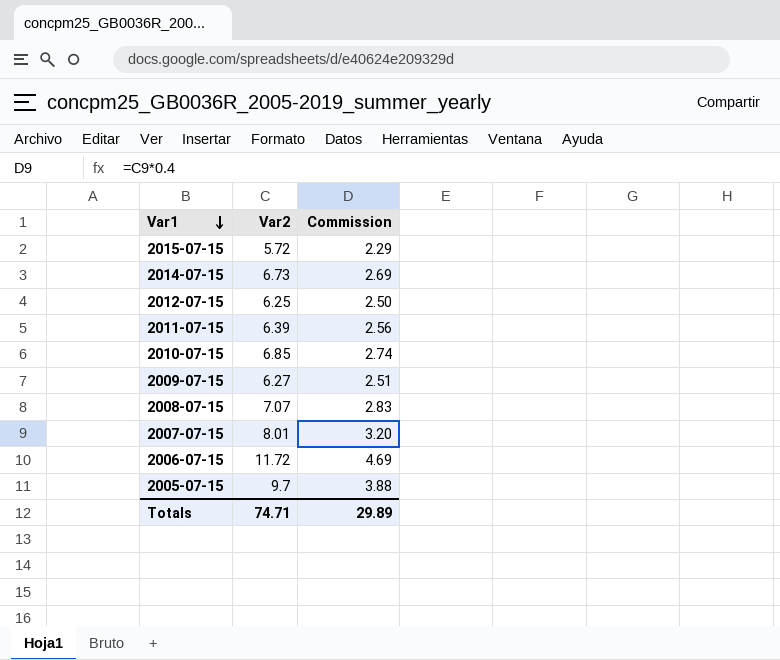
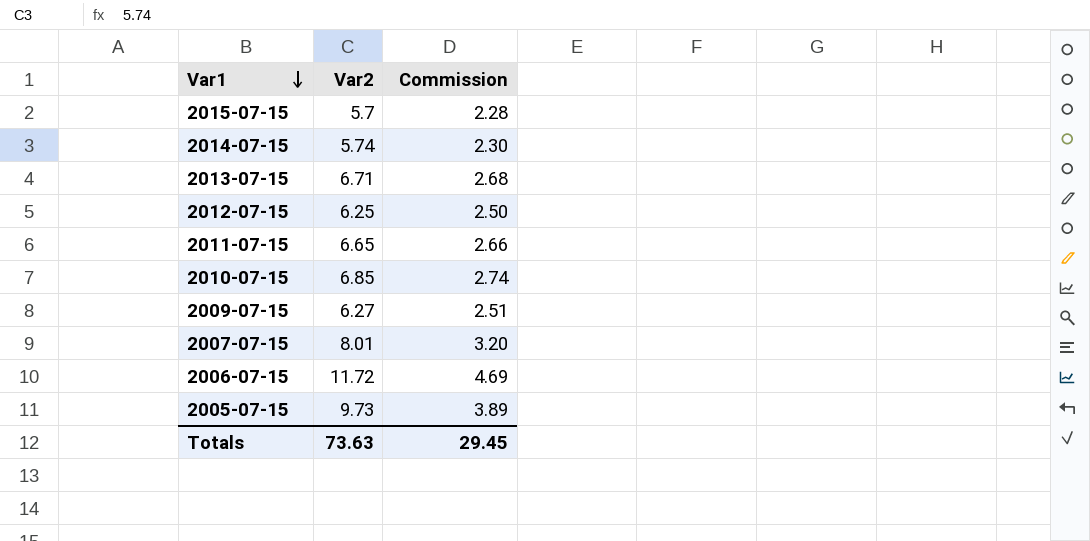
row 2008-07-15: 7.07 | 2.83 -> none
2015-07-15 | Var2: 5.72 -> 5.7
2015-07-15 | Commission: 2.29 -> 2.28
2014-07-15 | Var2: 6.73 -> 5.74
2014-07-15 | Commission: 2.69 -> 2.30
row 2013-07-15: none -> 6.71 | 2.68
2011-07-15 | Var2: 6.39 -> 6.65
2011-07-15 | Commission: 2.56 -> 2.66
2005-07-15 | Var2: 9.7 -> 9.73
2005-07-15 | Commission: 3.88 -> 3.89
Totals | Var2: 74.71 -> 73.63
Totals | Commission: 29.89 -> 29.45

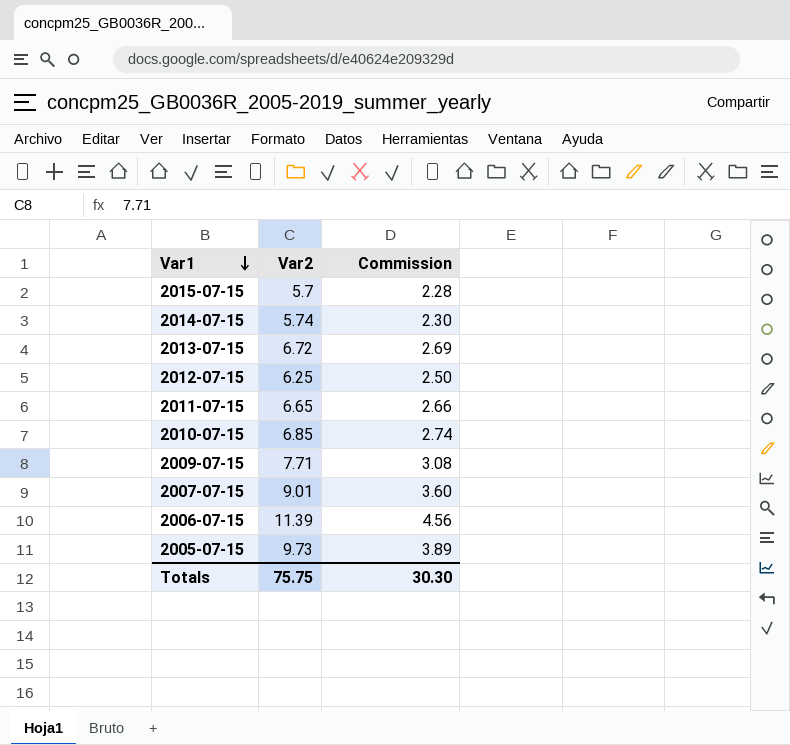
2013-07-15 | Var2: 6.71 -> 6.72
2013-07-15 | Commission: 2.68 -> 2.69
2009-07-15 | Var2: 6.27 -> 7.71
2009-07-15 | Commission: 2.51 -> 3.08
2007-07-15 | Var2: 8.01 -> 9.01
2007-07-15 | Commission: 3.20 -> 3.60
2006-07-15 | Var2: 11.72 -> 11.39
2006-07-15 | Commission: 4.69 -> 4.56
Totals | Var2: 73.63 -> 75.75
Totals | Commission: 29.45 -> 30.30

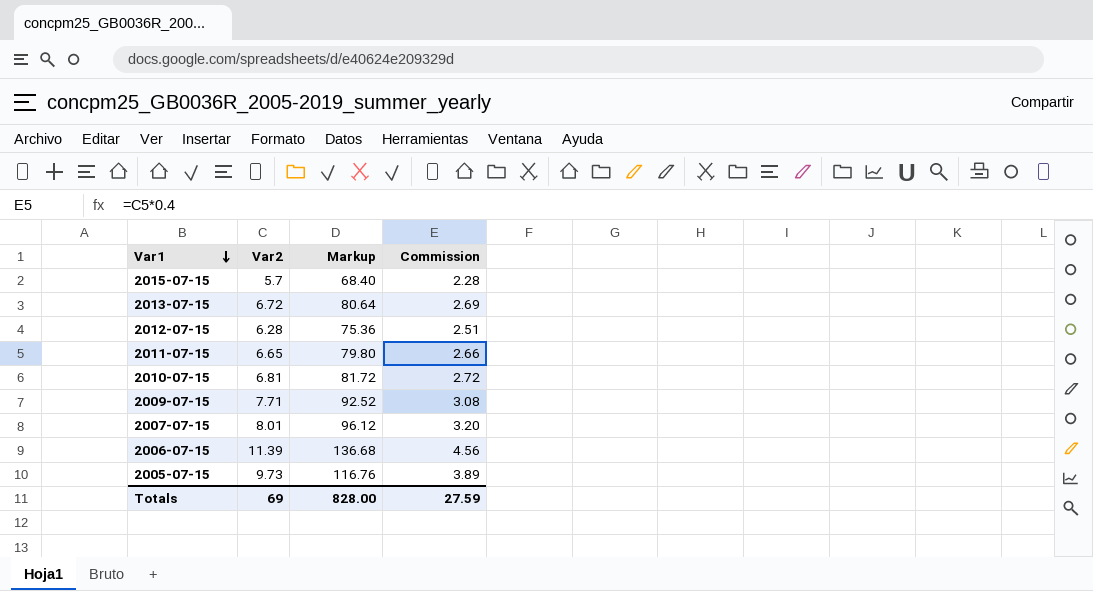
column Markup | formula: none -> [Var2] * 12
row 2014-07-15: 5.74 | 2.30 -> none
2012-07-15 | Var2: 6.25 -> 6.28
2012-07-15 | Commission: 2.50 -> 2.51
2010-07-15 | Var2: 6.85 -> 6.81
2010-07-15 | Commission: 2.74 -> 2.72
2007-07-15 | Var2: 9.01 -> 8.01
2007-07-15 | Commission: 3.60 -> 3.20
Totals | Var2: 75.75 -> 69
Totals | Commission: 30.30 -> 27.59

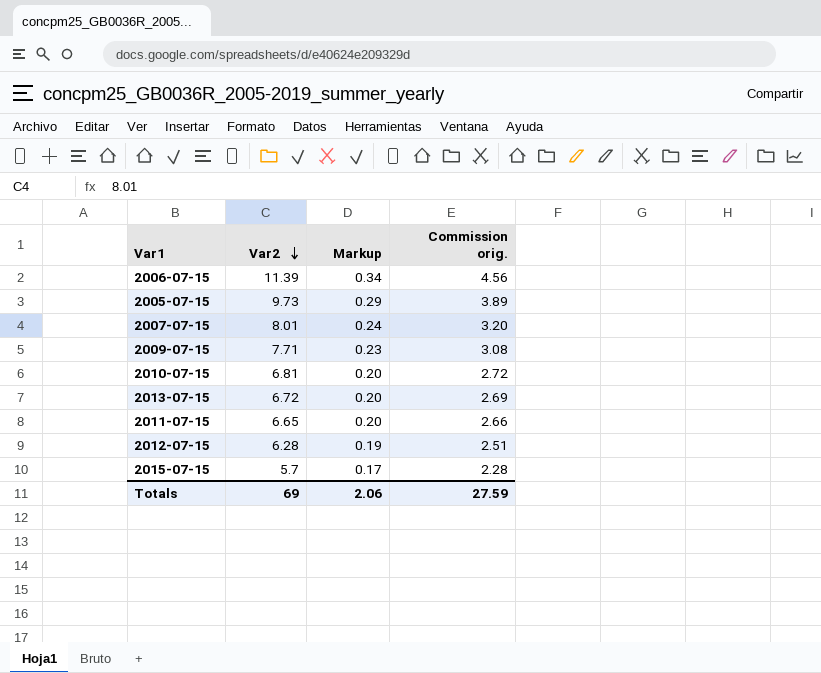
row order: Var1 descending -> Var2 descending
column Markup | formula: [Var2] * 12 -> [Var2] * 0.03
column name: Commission -> Commission orig.
Totals | Markup: 828.00 -> 2.06

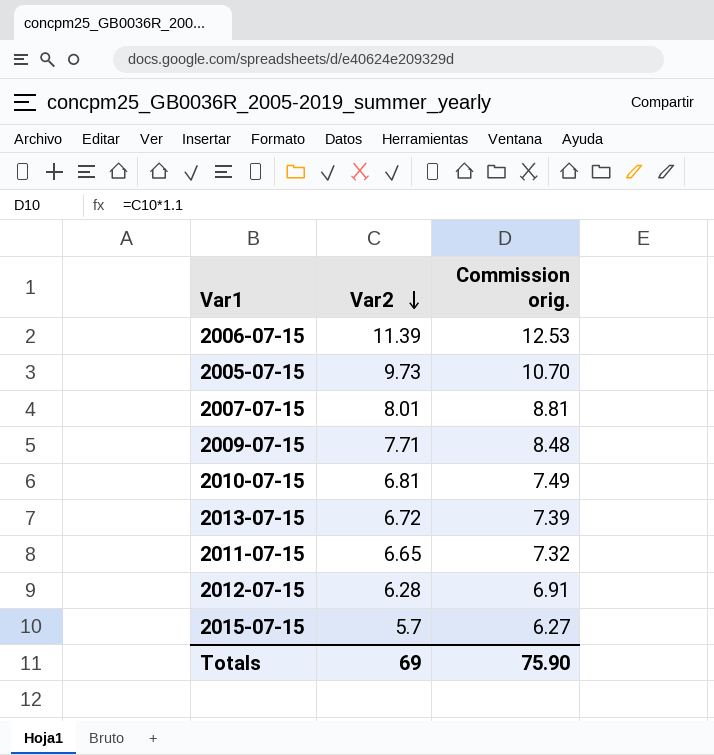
column Markup | formula: [Var2] * 0.03 -> none
column Commission orig. | formula: [Var2] * 0.4 -> [Var2] * 1.1
Totals | Commission orig.: 27.59 -> 75.90

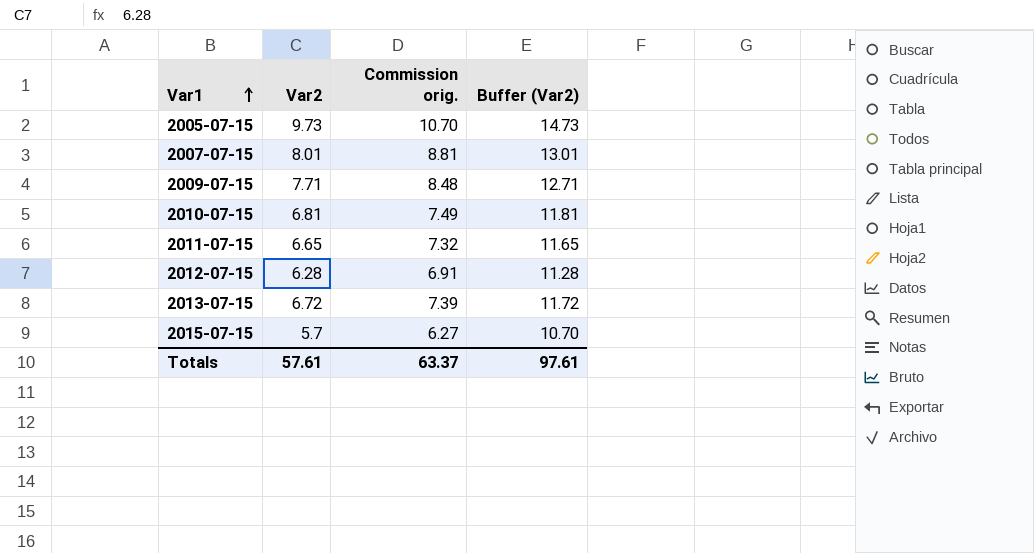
row order: Var2 descending -> Var1 ascending
column Buffer (Var2) | formula: none -> [Var2] + 5
row 2006-07-15: 11.39 | 12.53 -> none
Totals | Var2: 69 -> 57.61
Totals | Commission orig.: 75.90 -> 63.37

